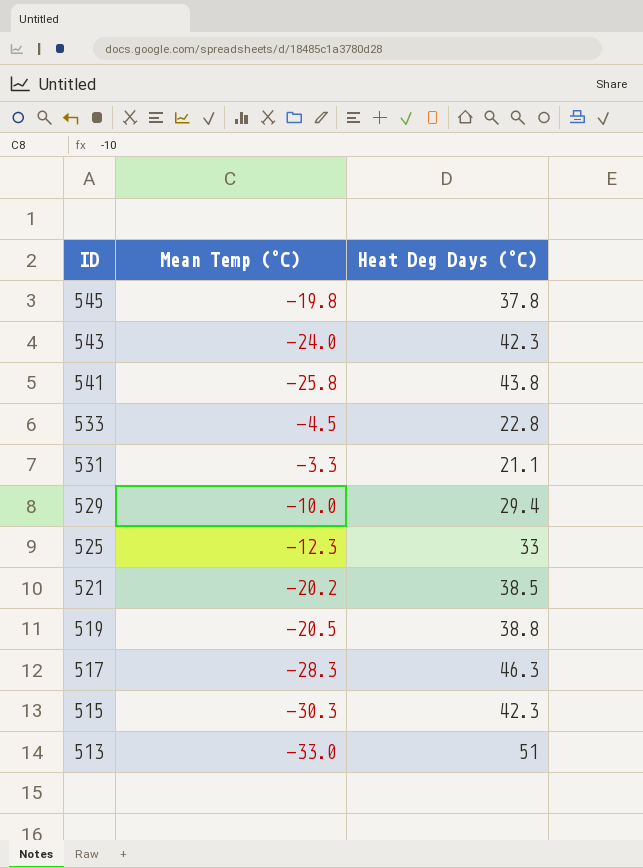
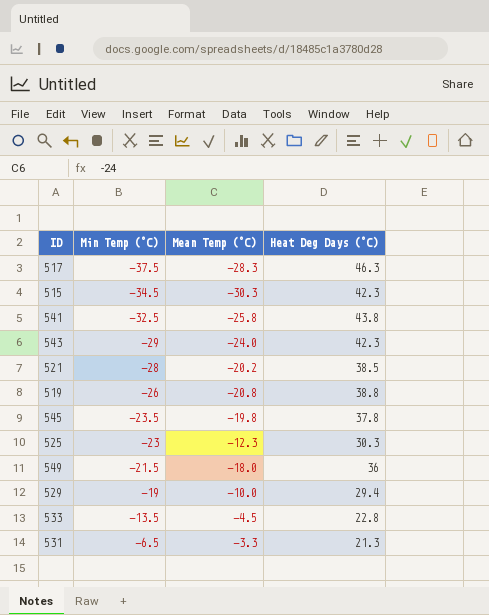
row order: ID descending -> Min Temp (°C) ascending
column Min Temp (°C) | position: none -> 2
row 513: -33.0 | 51 -> none
519 | Mean Temp (°C): -20.5 -> -20.8
525 | Heat Deg Days (°C): 33 -> 30.3
row 549: none -> -21.5 | -18.0 | 36
531 | Heat Deg Days (°C): 21.1 -> 21.3

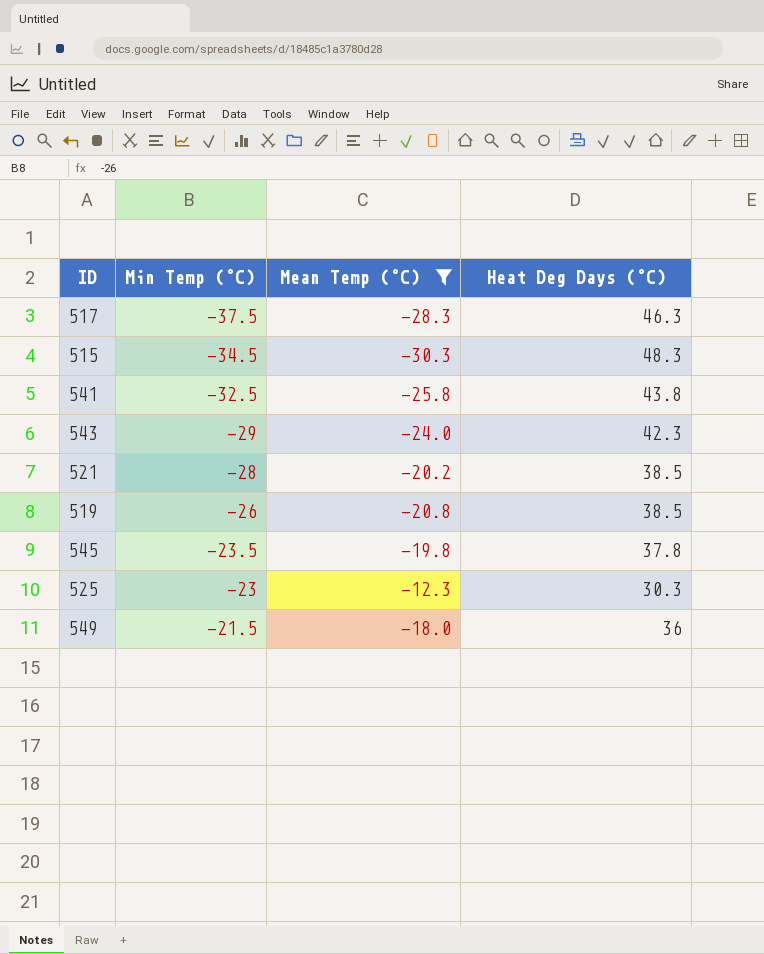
filter: none -> Mean Temp (°C) <= -12.3
515 | Heat Deg Days (°C): 42.3 -> 48.3
519 | Heat Deg Days (°C): 38.8 -> 38.5

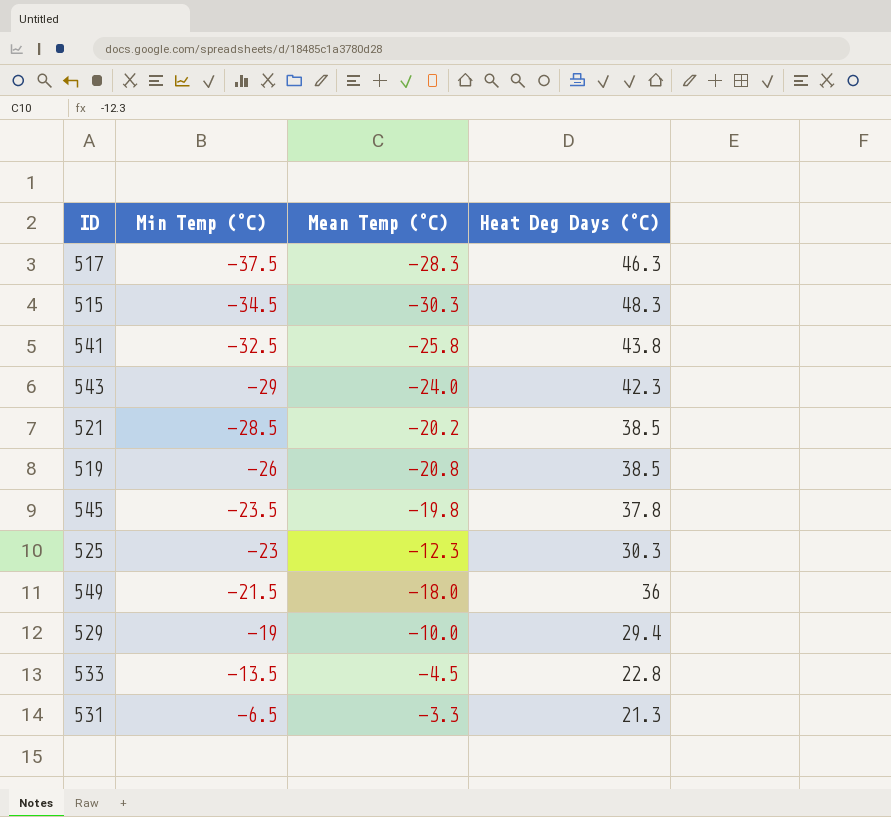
filter: Mean Temp (°C) <= -12.3 -> none
521 | Min Temp (°C): -28 -> -28.5

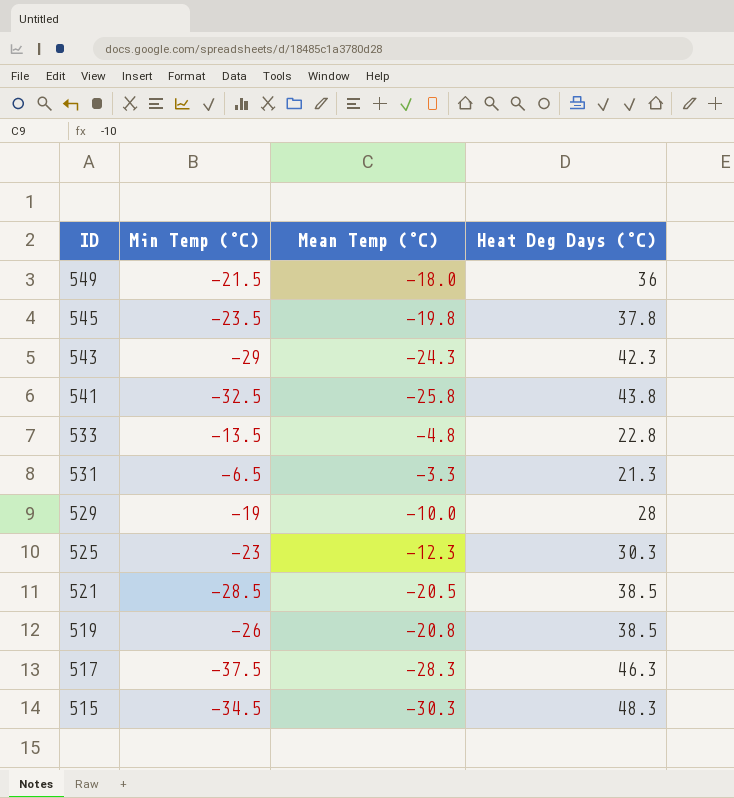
row order: Min Temp (°C) ascending -> ID descending
543 | Mean Temp (°C): -24.0 -> -24.3
533 | Mean Temp (°C): -4.5 -> -4.8
529 | Heat Deg Days (°C): 29.4 -> 28
521 | Mean Temp (°C): -20.2 -> -20.5

